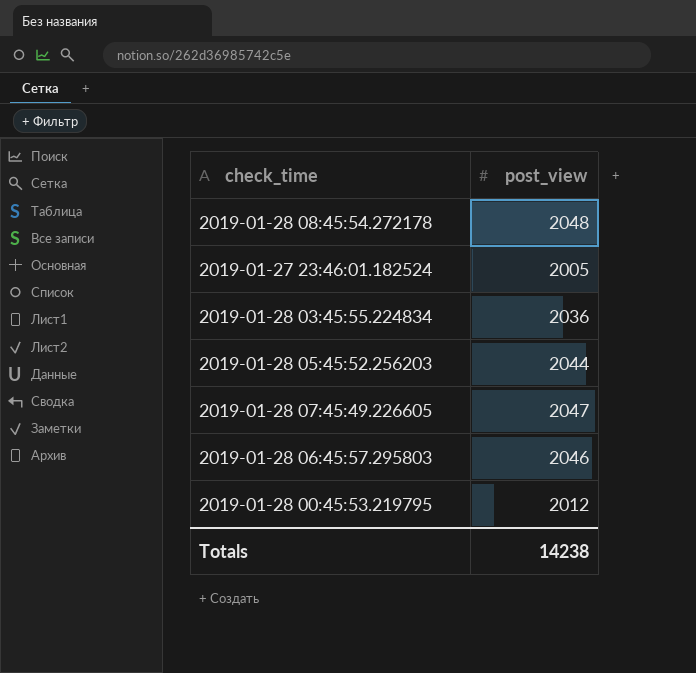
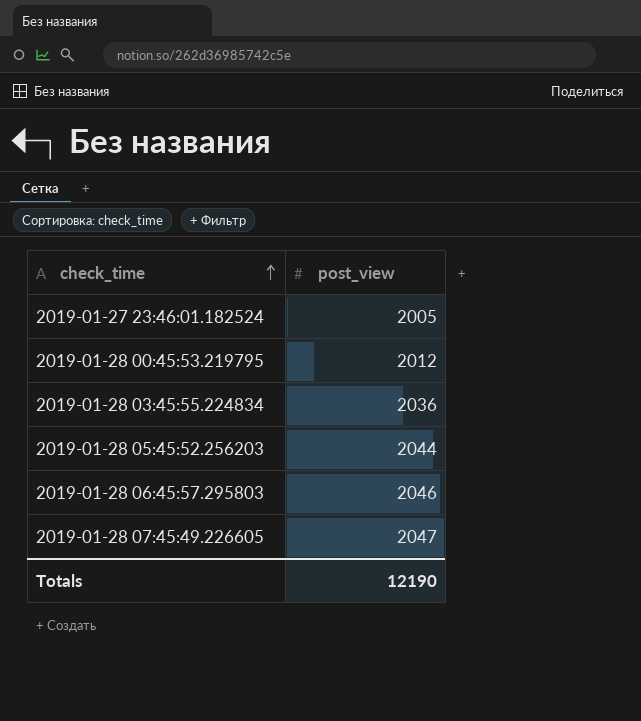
row order: none -> check_time ascending
row 2019-01-28 08:45:54.272178: 2048 -> none
Totals | post_view: 14238 -> 12190

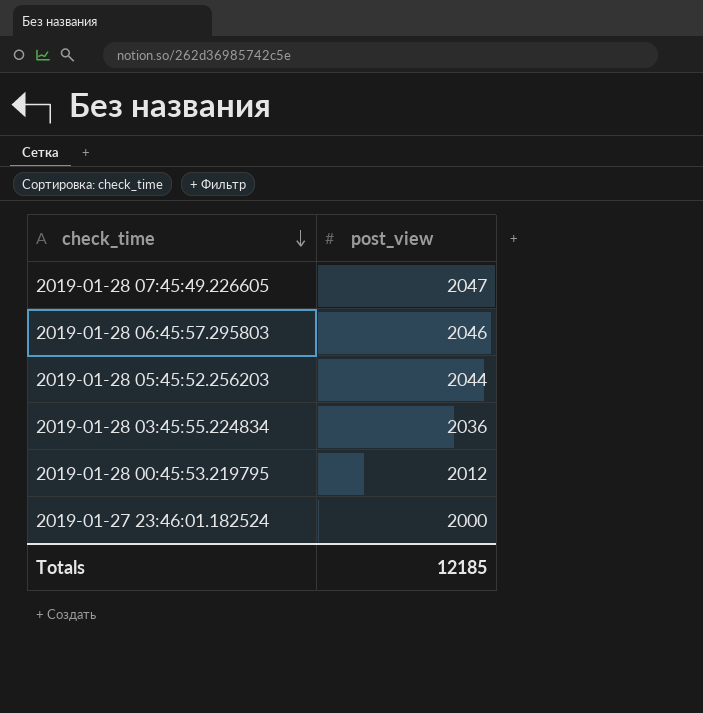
row order: check_time ascending -> check_time descending
2019-01-27 23:46:01.182524 | post_view: 2005 -> 2000
Totals | post_view: 12190 -> 12185

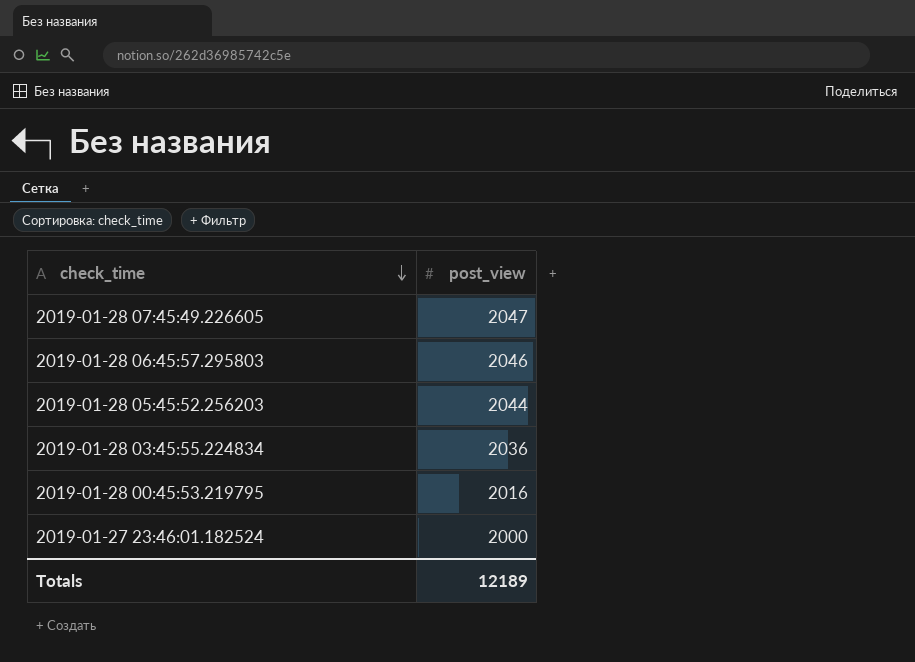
2019-01-28 00:45:53.219795 | post_view: 2012 -> 2016
Totals | post_view: 12185 -> 12189

